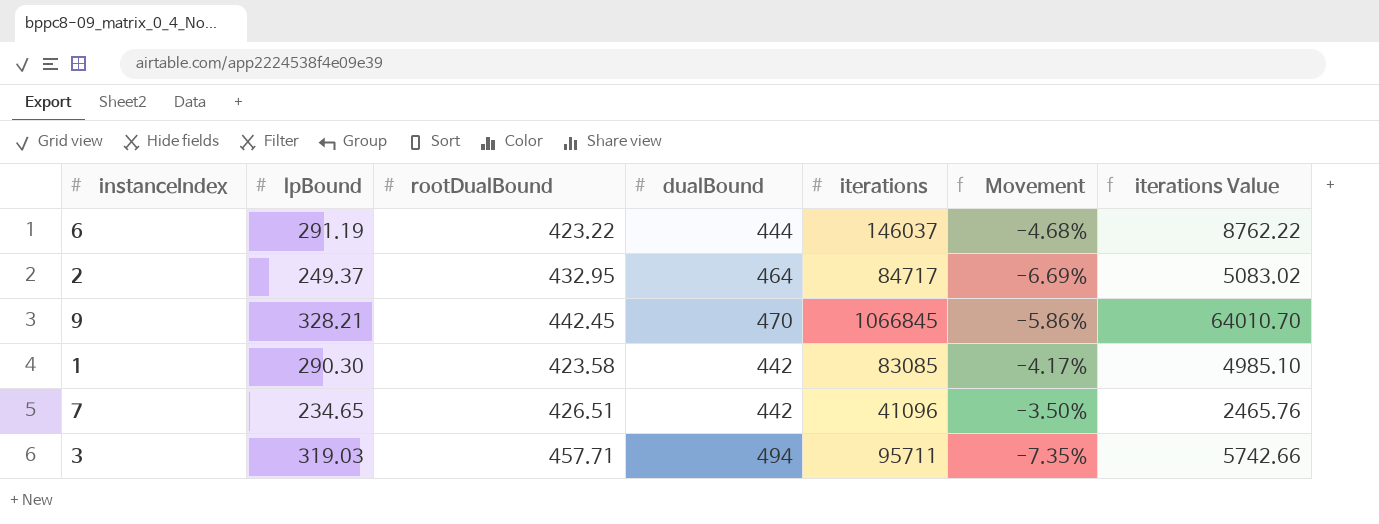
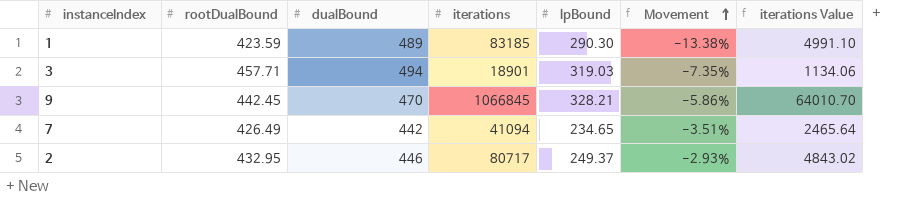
row order: none -> Movement ascending
column lpBound | position: 2 -> 5
row 6: 291.19 | 423.22 | 444 | 146037 | -4.68% | 8762.22 -> none
1 | rootDualBound: 423.58 -> 423.59
1 | dualBound: 442 -> 489
1 | iterations: 83085 -> 83185
1 | Movement: -4.17% -> -13.38%
1 | iterations Value: 4985.10 -> 4991.10
3 | iterations: 95711 -> 18901
3 | iterations Value: 5742.66 -> 1134.06
7 | rootDualBound: 426.51 -> 426.49
7 | iterations: 41096 -> 41094
7 | Movement: -3.50% -> -3.51%
7 | iterations Value: 2465.76 -> 2465.64
2 | dualBound: 464 -> 446
2 | iterations: 84717 -> 80717
2 | Movement: -6.69% -> -2.93%
2 | iterations Value: 5083.02 -> 4843.02

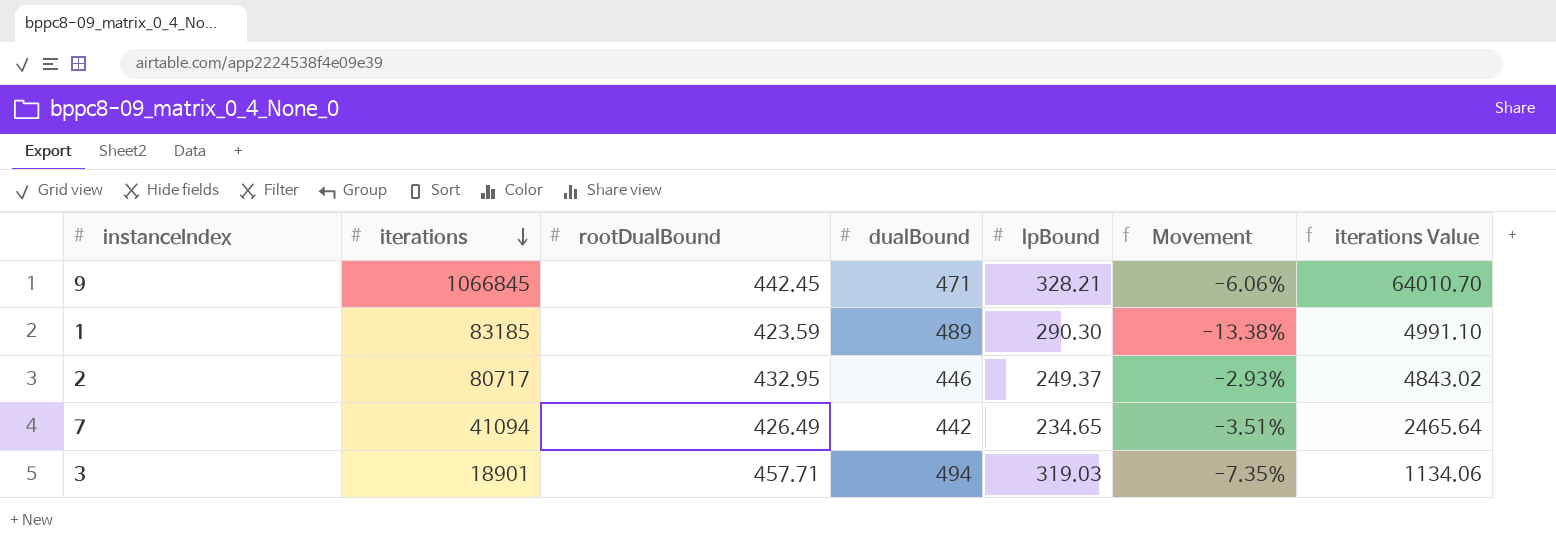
row order: Movement ascending -> iterations descending
column iterations | position: 4 -> 2
9 | dualBound: 470 -> 471
9 | Movement: -5.86% -> -6.06%

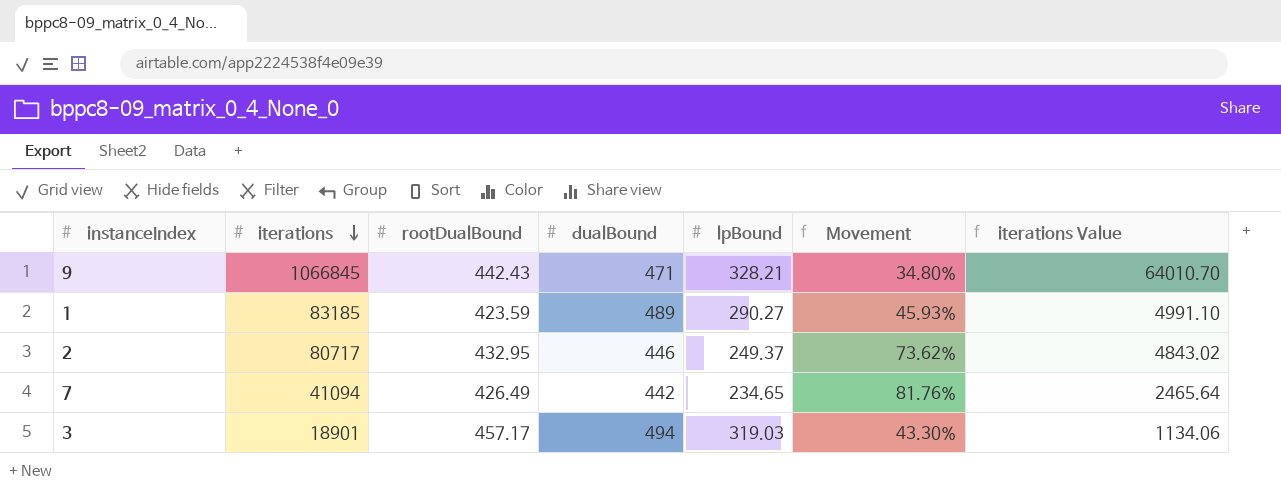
column Movement | formula: ([rootDualBound] - [dualBound]) / [dualBound] -> ([rootDualBound] - [lpBound]) / [lpBound]
9 | rootDualBound: 442.45 -> 442.43
1 | lpBound: 290.30 -> 290.27
3 | rootDualBound: 457.71 -> 457.17

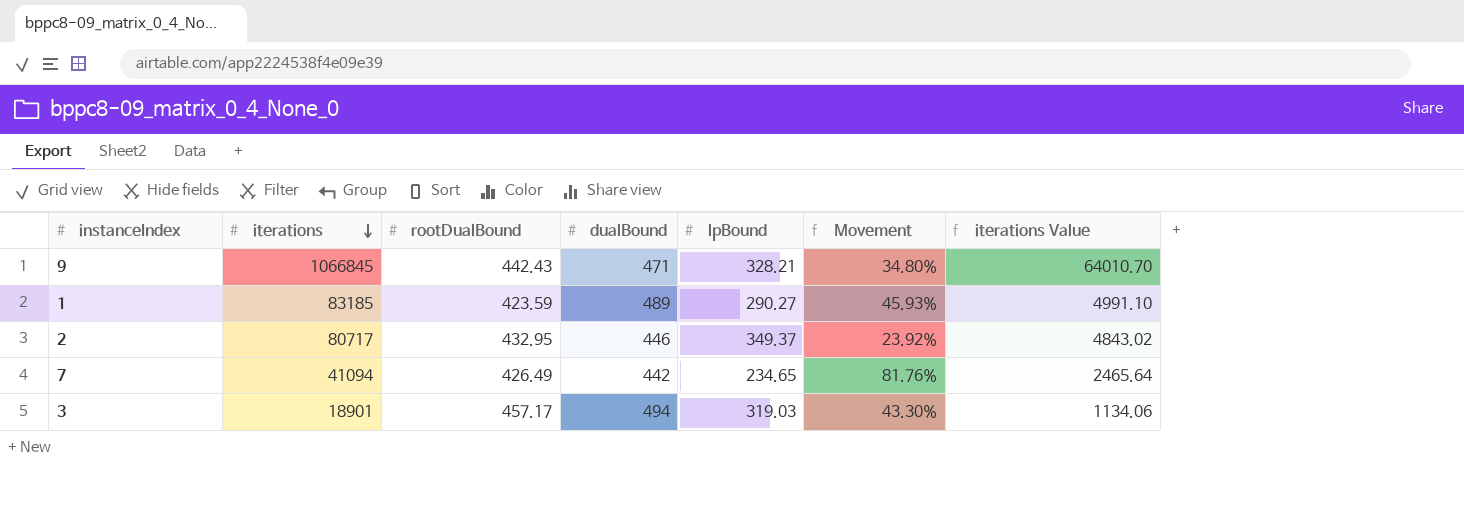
2 | lpBound: 249.37 -> 349.37
2 | Movement: 73.62% -> 23.92%

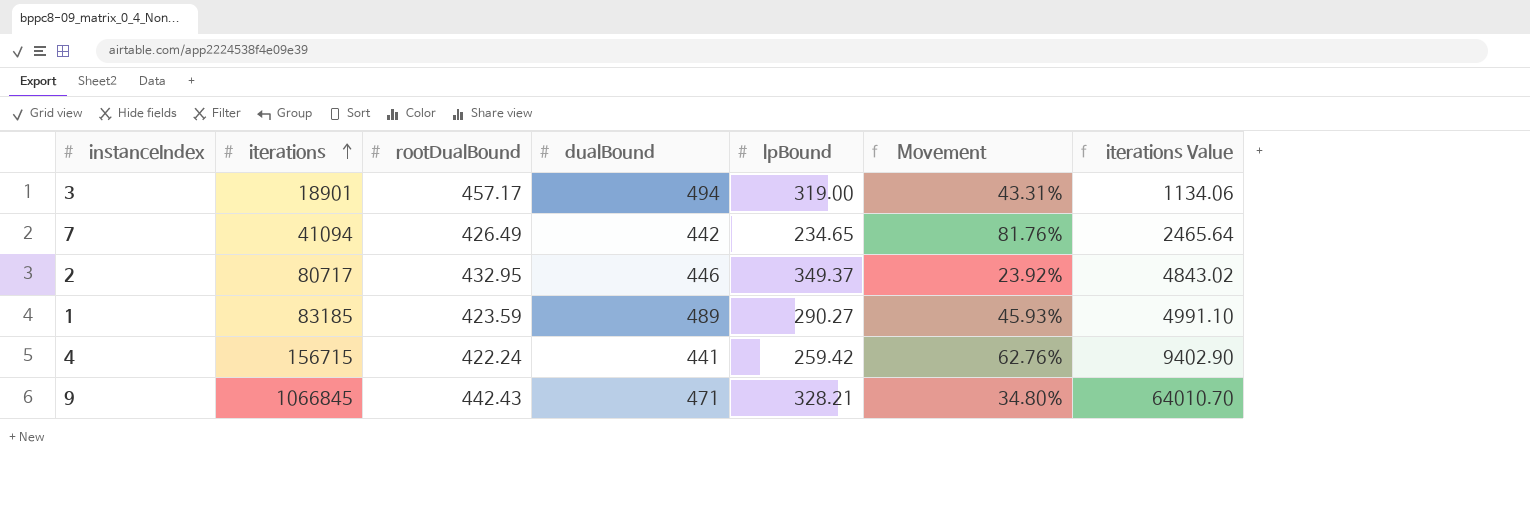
row order: iterations descending -> iterations ascending
3 | lpBound: 319.03 -> 319.00
3 | Movement: 43.30% -> 43.31%
row 4: none -> 156715 | 422.24 | 441 | 259.42 | 62.76% | 9402.90

